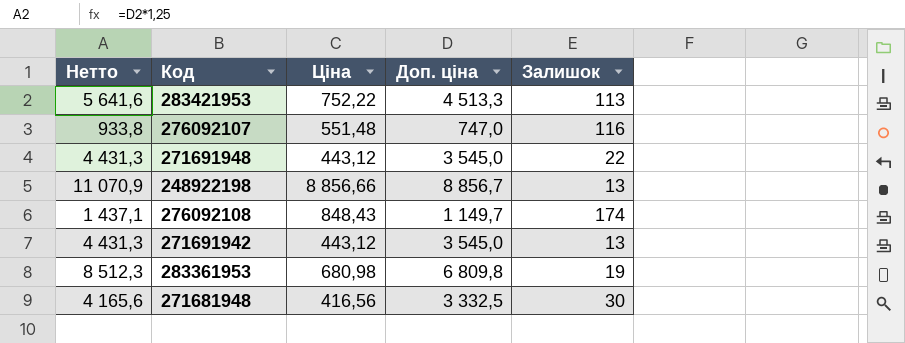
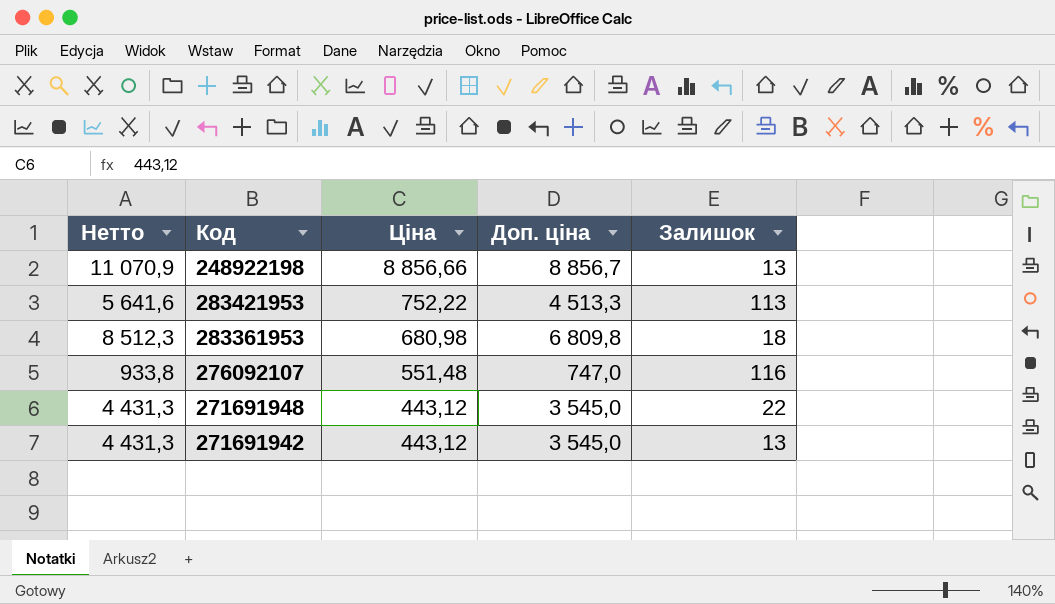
row order: none -> Ціна descending
row 276092108: 1 437,1 | 848,43 | 1 149,7 | 174 -> none
row 271681948: 4 165,6 | 416,56 | 3 332,5 | 30 -> none
283361953 | Залишок: 19 -> 18

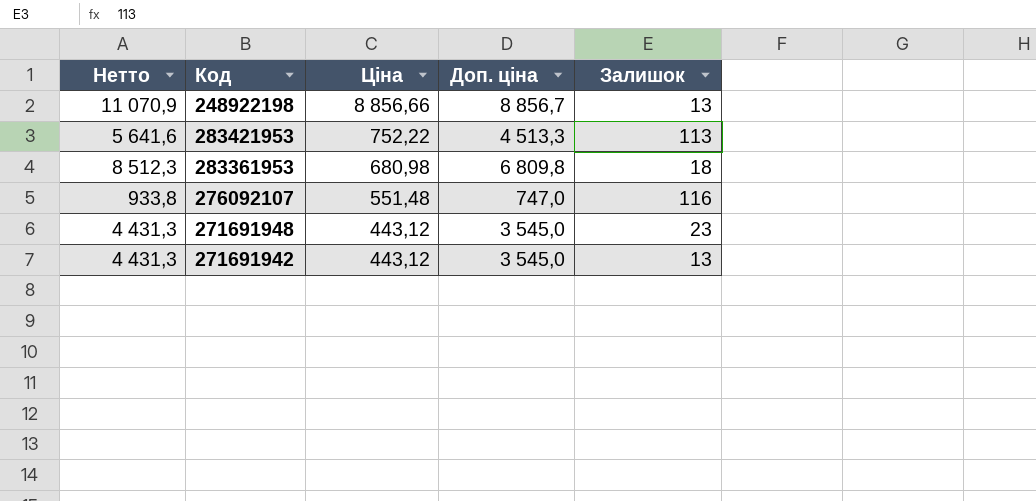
271691948 | Залишок: 22 -> 23

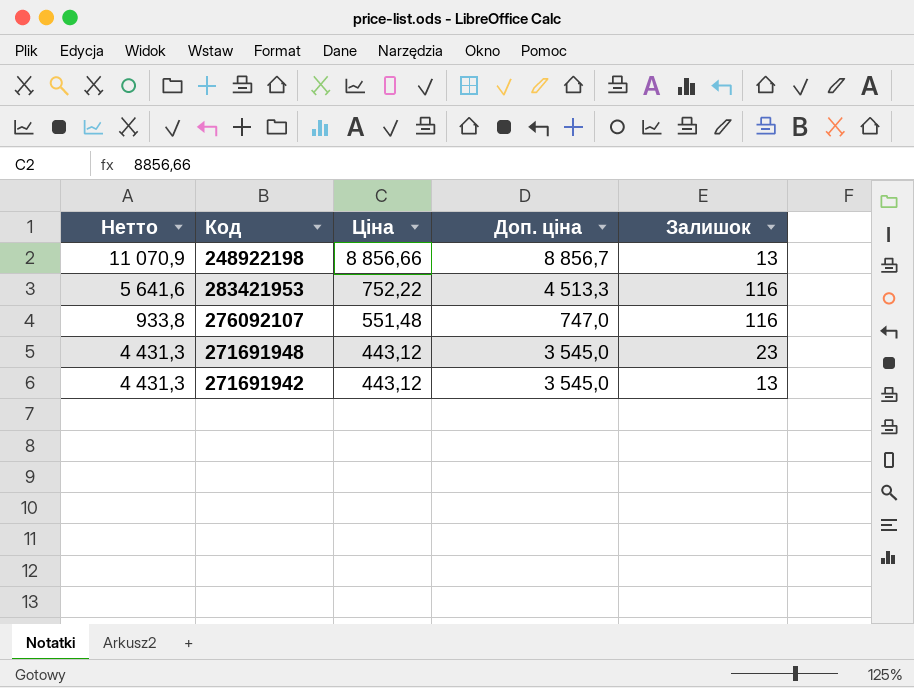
row 283361953: 8 512,3 | 680,98 | 6 809,8 | 18 -> none
283421953 | Залишок: 113 -> 116

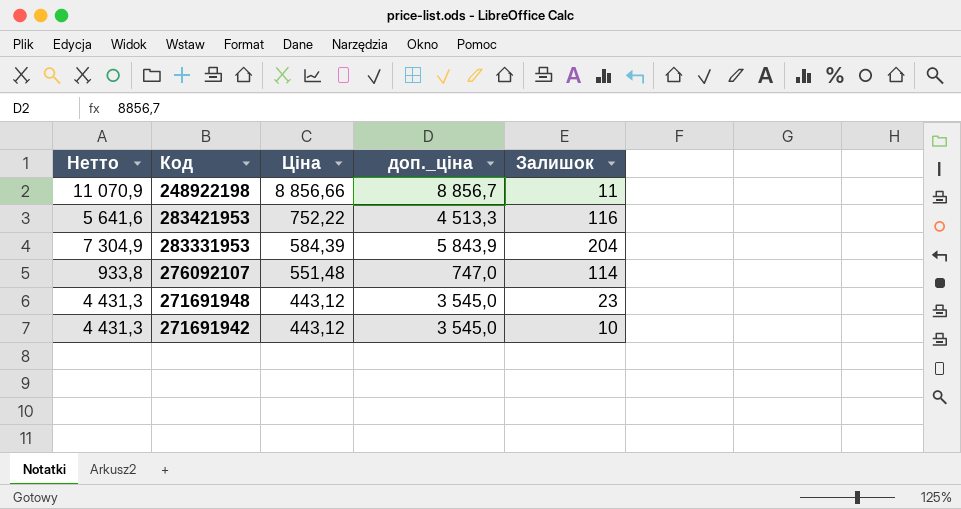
column name: Доп. ціна -> доп._ціна
248922198 | Залишок: 13 -> 11
row 283331953: none -> 7 304,9 | 584,39 | 5 843,9 | 204
276092107 | Залишок: 116 -> 114
271691942 | Залишок: 13 -> 10

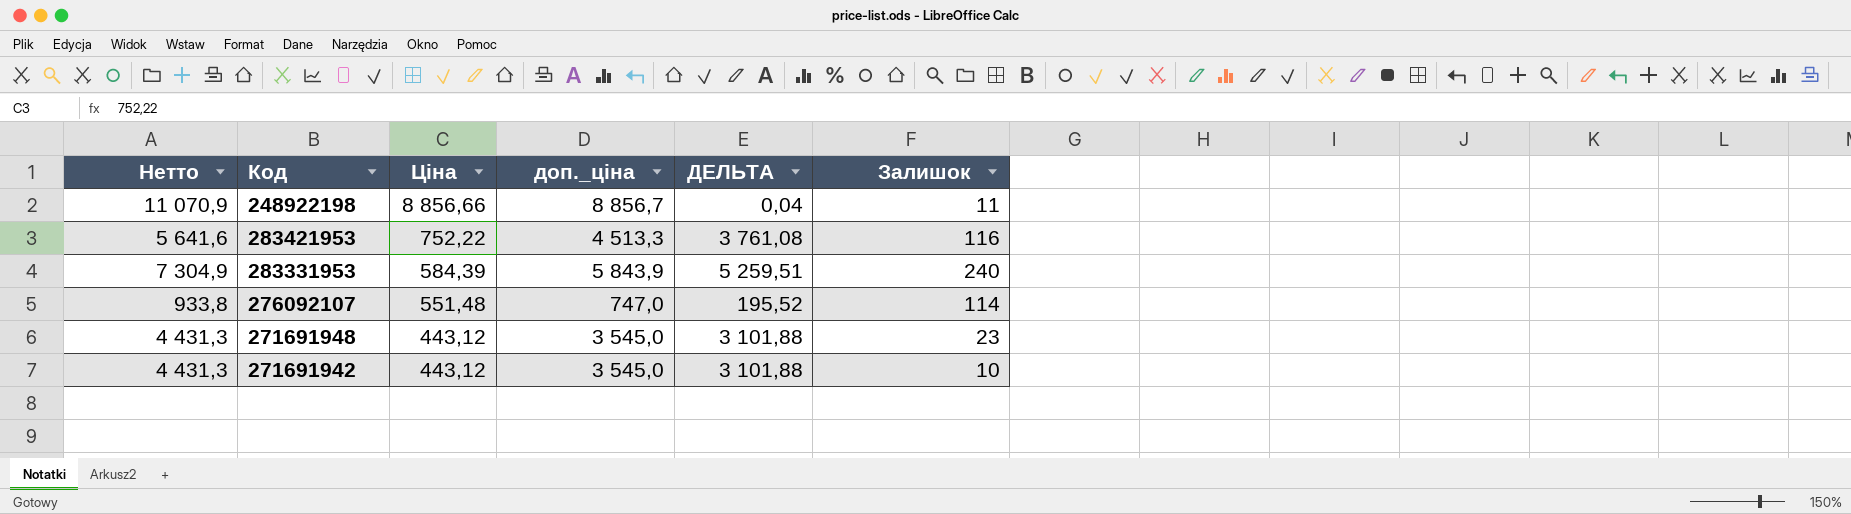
column ДЕЛЬТА | formula: none -> [доп._ціна] - [Ціна]
283331953 | Залишок: 204 -> 240

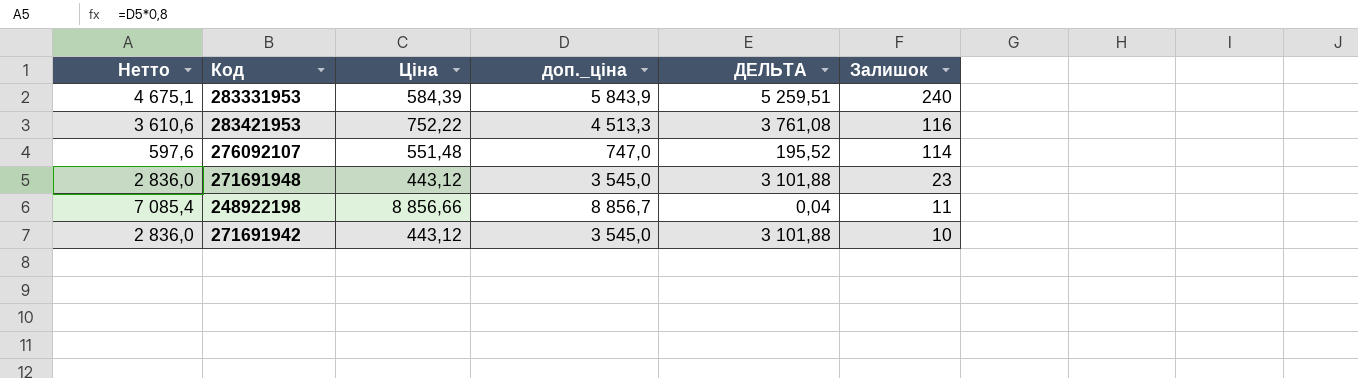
row order: Ціна descending -> Залишок descending
column Нетто | formula: [доп._ціна] * 1,25 -> [доп._ціна] * 0,8

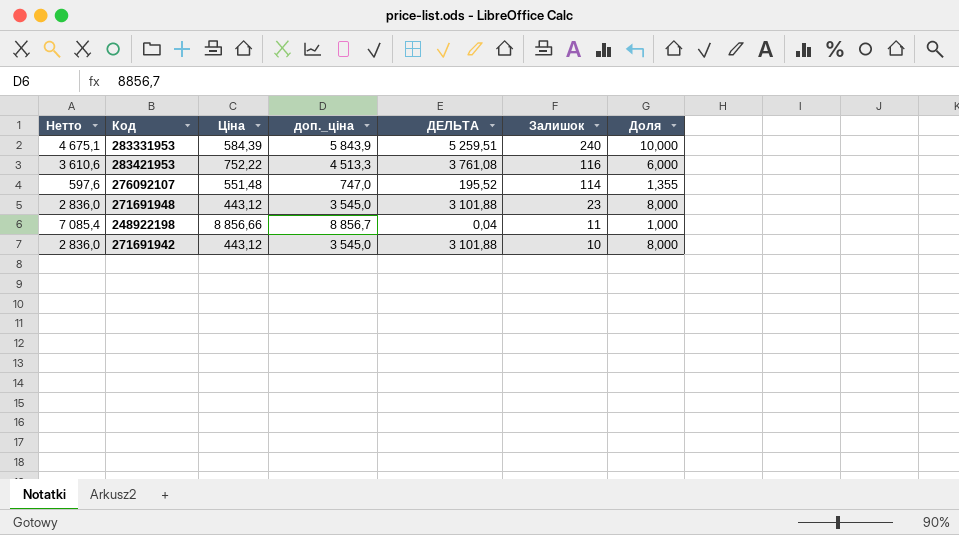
column Доля | formula: none -> [доп._ціна] / [Ціна]

